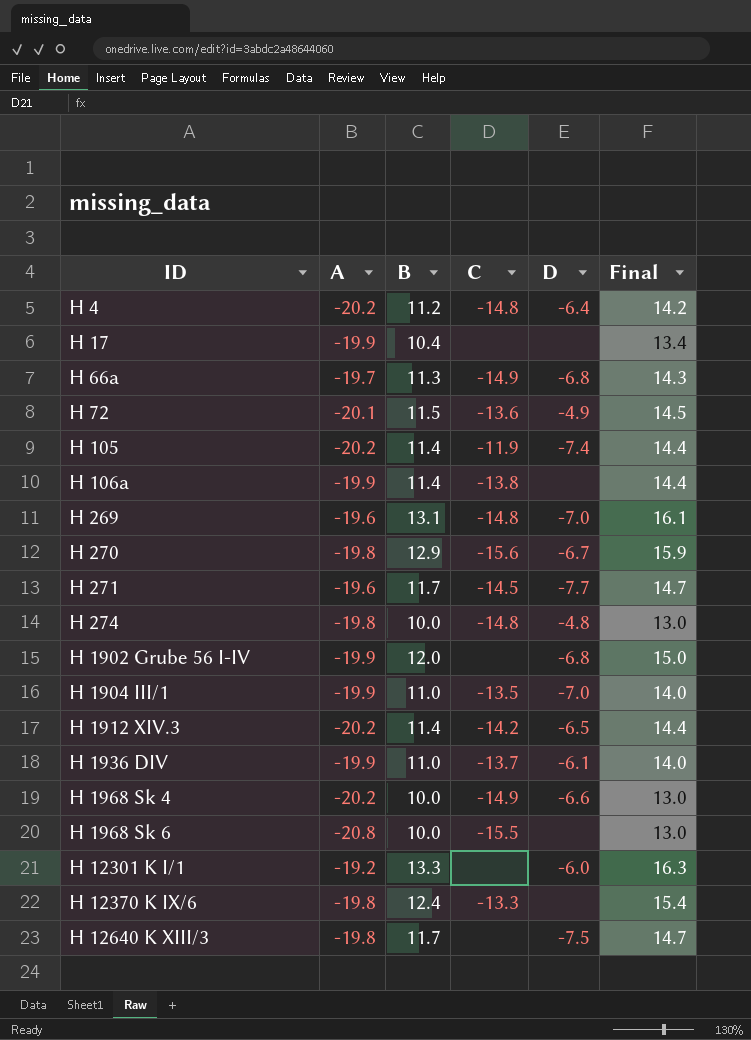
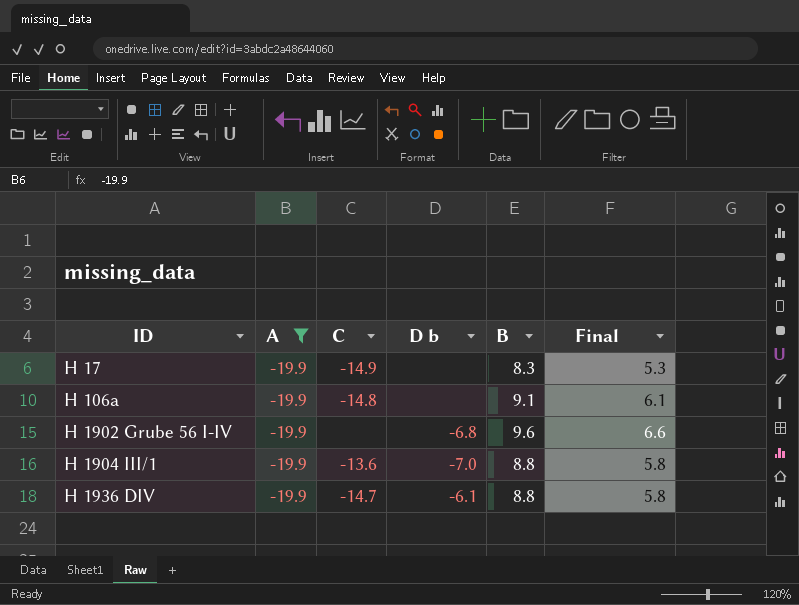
filter: none -> A = -19.9
column name: D -> D b
column B | position: 3 -> 5
column Final | formula: [B] + 3 -> [B] - 3
H 17 | C: none -> -14.9
H 17 | B: 10.4 -> 8.3
H 106a | C: -13.8 -> -14.8
H 106a | B: 11.4 -> 9.1
H 1902 Grube 56 I-IV | B: 12.0 -> 9.6
H 1904 III/1 | C: -13.5 -> -13.6
H 1904 III/1 | B: 11.0 -> 8.8
H 1936 DIV | C: -13.7 -> -14.7
H 1936 DIV | B: 11.0 -> 8.8

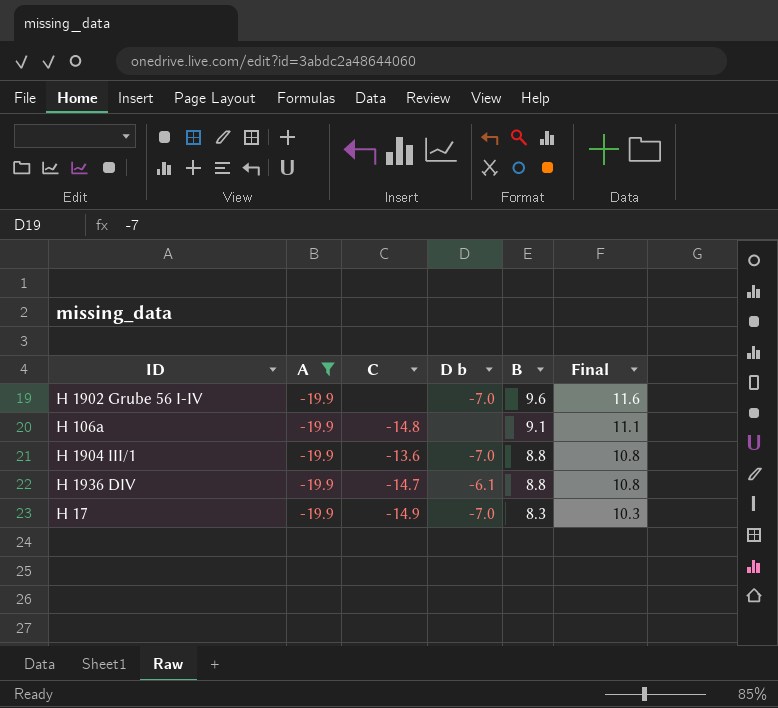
row order: ID ascending -> B descending
column Final | formula: [B] - 3 -> [B] + 2
H 1902 Grube 56 I-IV | D b: -6.8 -> -7.0
H 17 | D b: none -> -7.0

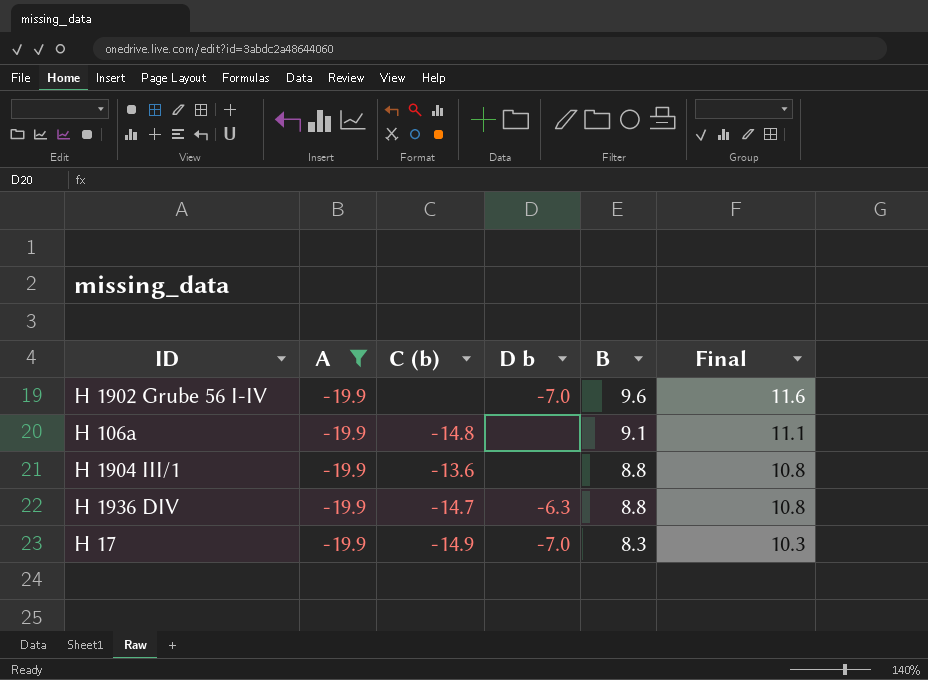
column name: C -> C (b)
H 1904 III/1 | D b: -7.0 -> none
H 1936 DIV | D b: -6.1 -> -6.3

